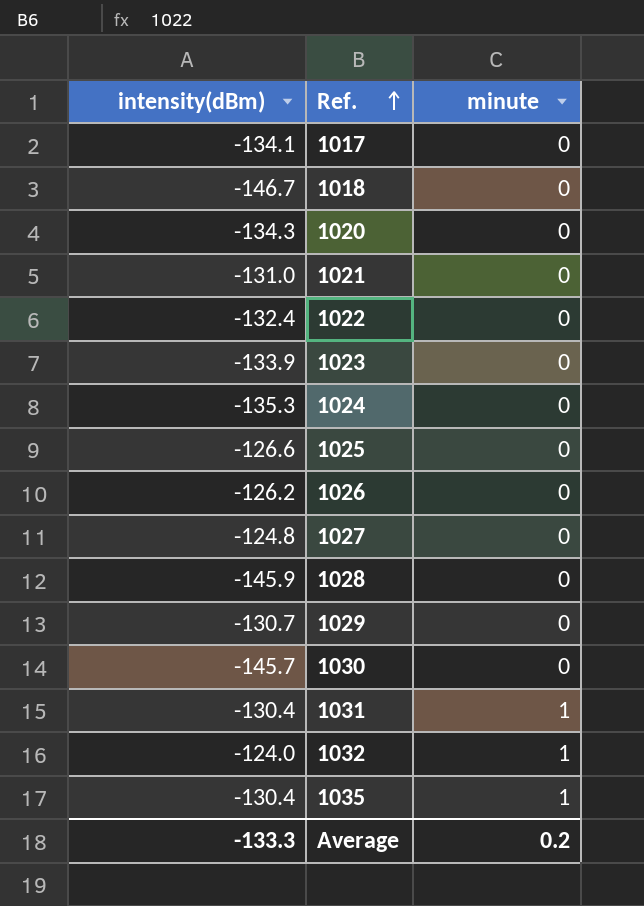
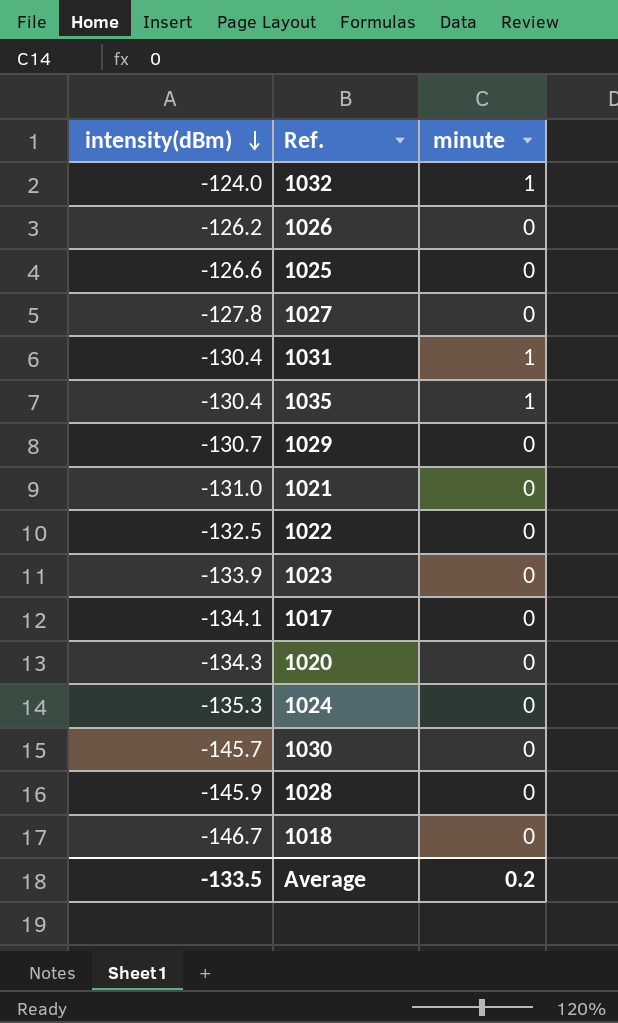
row order: Ref. ascending -> intensity(dBm) descending
1027 | intensity(dBm): -124.8 -> -127.8
1022 | intensity(dBm): -132.4 -> -132.5
Average | intensity(dBm): -133.3 -> -133.5

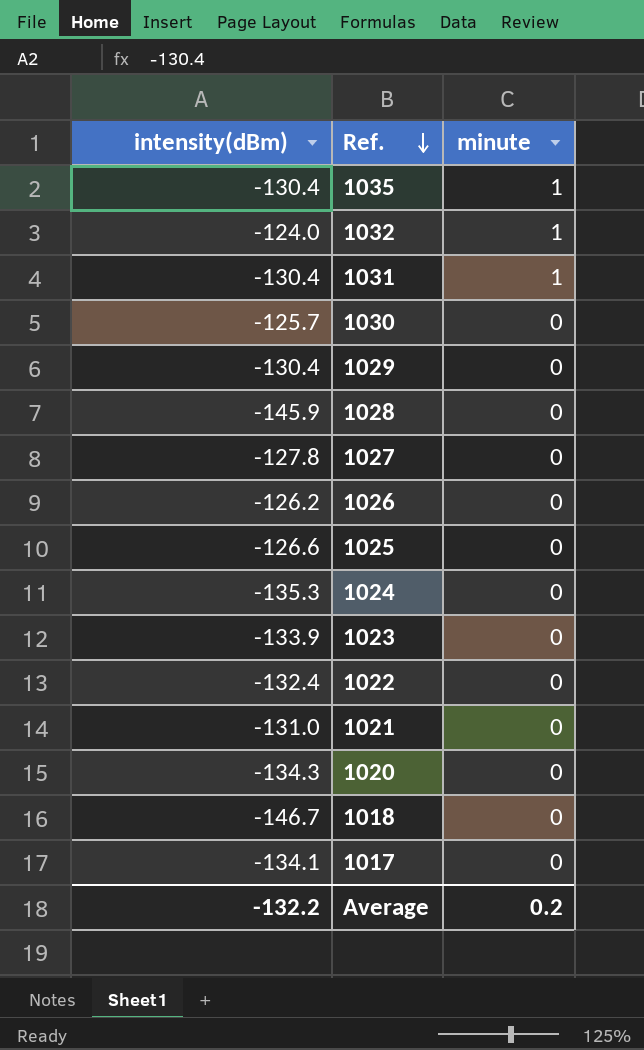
row order: intensity(dBm) descending -> Ref. descending
1030 | intensity(dBm): -145.7 -> -125.7
1029 | intensity(dBm): -130.7 -> -130.4
1022 | intensity(dBm): -132.5 -> -132.4
Average | intensity(dBm): -133.5 -> -132.2

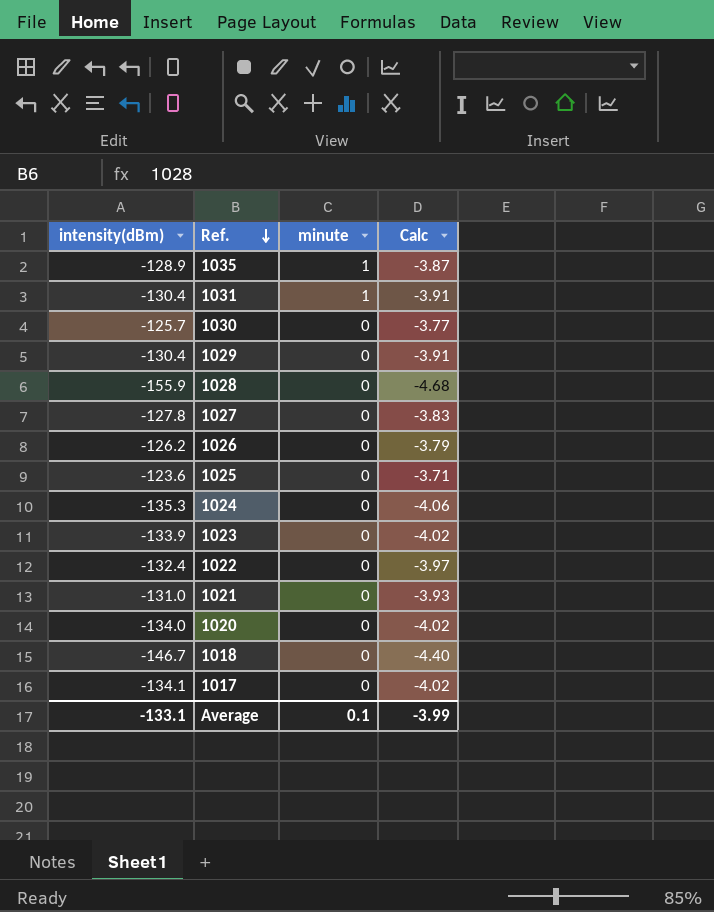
column Calc | formula: none -> [intensity(dBm)] * 0.03
row 1032: -124.0 | 1 -> none
1035 | intensity(dBm): -130.4 -> -128.9
1028 | intensity(dBm): -145.9 -> -155.9
1025 | intensity(dBm): -126.6 -> -123.6
1020 | intensity(dBm): -134.3 -> -134.0
Average | intensity(dBm): -132.2 -> -133.1
Average | minute: 0.2 -> 0.1

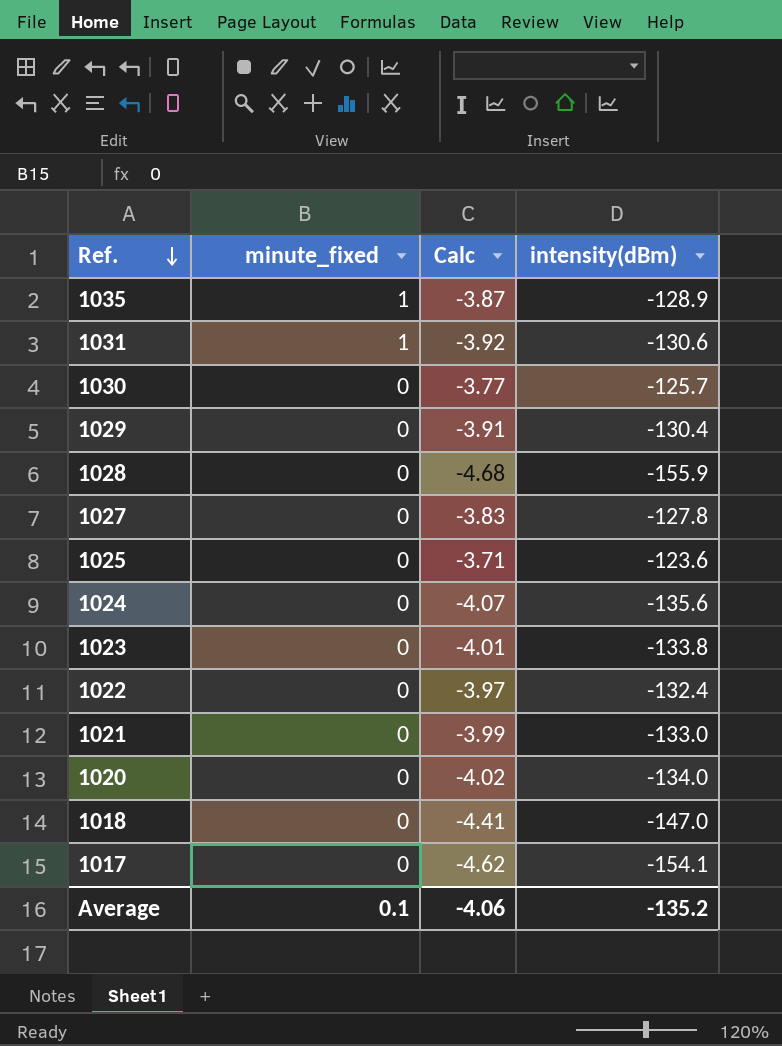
column name: minute -> minute_fixed
column intensity(dBm) | position: 1 -> 4
row 1026: -126.2 | 0 | -3.79 -> none
1031 | Calc: -3.91 -> -3.92
1031 | intensity(dBm): -130.4 -> -130.6
1024 | Calc: -4.06 -> -4.07
1024 | intensity(dBm): -135.3 -> -135.6
1023 | Calc: -4.02 -> -4.01
1023 | intensity(dBm): -133.9 -> -133.8
1021 | Calc: -3.93 -> -3.99
1021 | intensity(dBm): -131.0 -> -133.0
1018 | Calc: -4.40 -> -4.41
1018 | intensity(dBm): -146.7 -> -147.0
1017 | Calc: -4.02 -> -4.62
1017 | intensity(dBm): -134.1 -> -154.1
Average | Calc: -3.99 -> -4.06
Average | intensity(dBm): -133.1 -> -135.2

